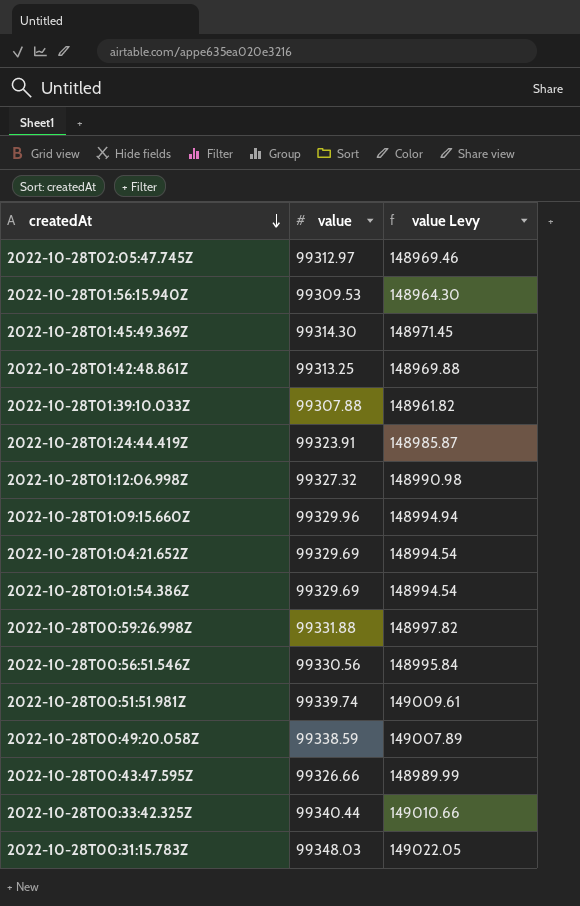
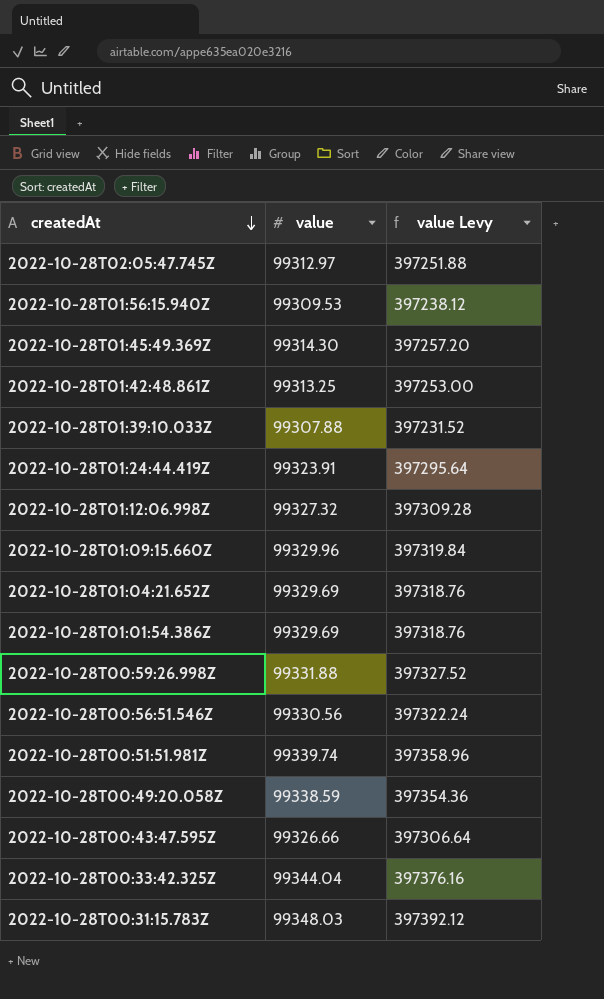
column value Levy | formula: [value] * 1.5 -> [value] * 4
2022-10-28T00:33:42.325Z | value: 99340.44 -> 99344.04

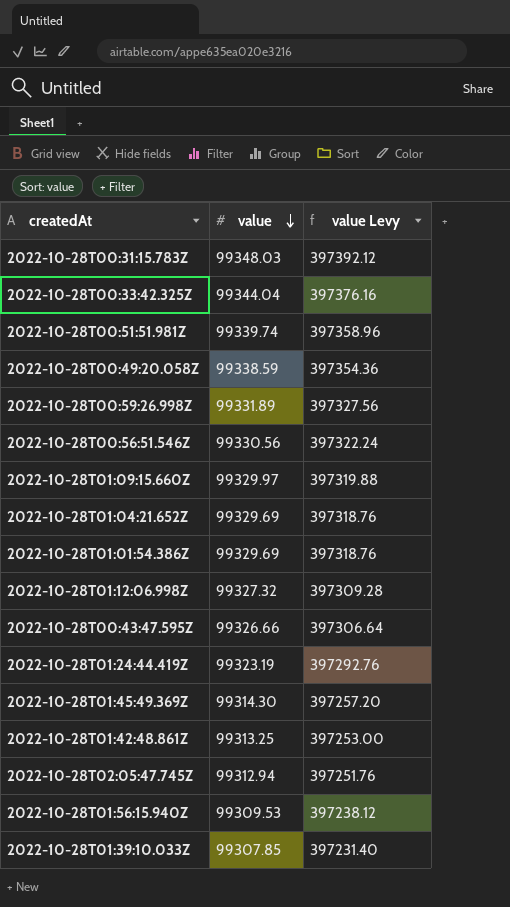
row order: createdAt descending -> value descending
2022-10-28T00:59:26.998Z | value: 99331.88 -> 99331.89
2022-10-28T00:59:26.998Z | value Levy: 397327.52 -> 397327.56
2022-10-28T01:09:15.660Z | value: 99329.96 -> 99329.97
2022-10-28T01:09:15.660Z | value Levy: 397319.84 -> 397319.88
2022-10-28T01:24:44.419Z | value: 99323.91 -> 99323.19
2022-10-28T01:24:44.419Z | value Levy: 397295.64 -> 397292.76
2022-10-28T02:05:47.745Z | value: 99312.97 -> 99312.94
2022-10-28T02:05:47.745Z | value Levy: 397251.88 -> 397251.76
2022-10-28T01:39:10.033Z | value: 99307.88 -> 99307.85
2022-10-28T01:39:10.033Z | value Levy: 397231.52 -> 397231.40

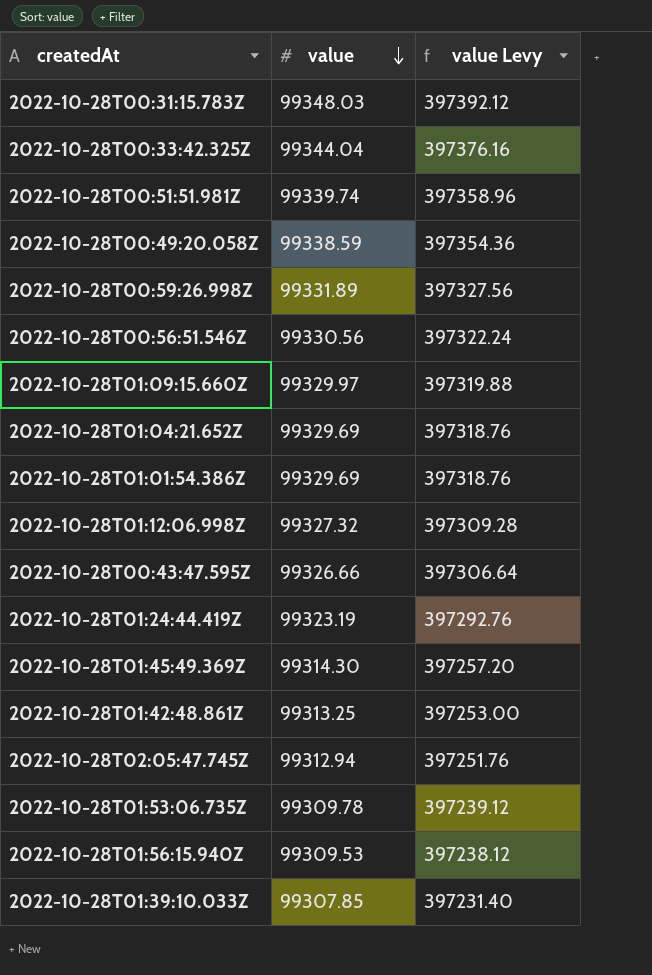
row 2022-10-28T01:53:06.735Z: none -> 99309.78 | 397239.12

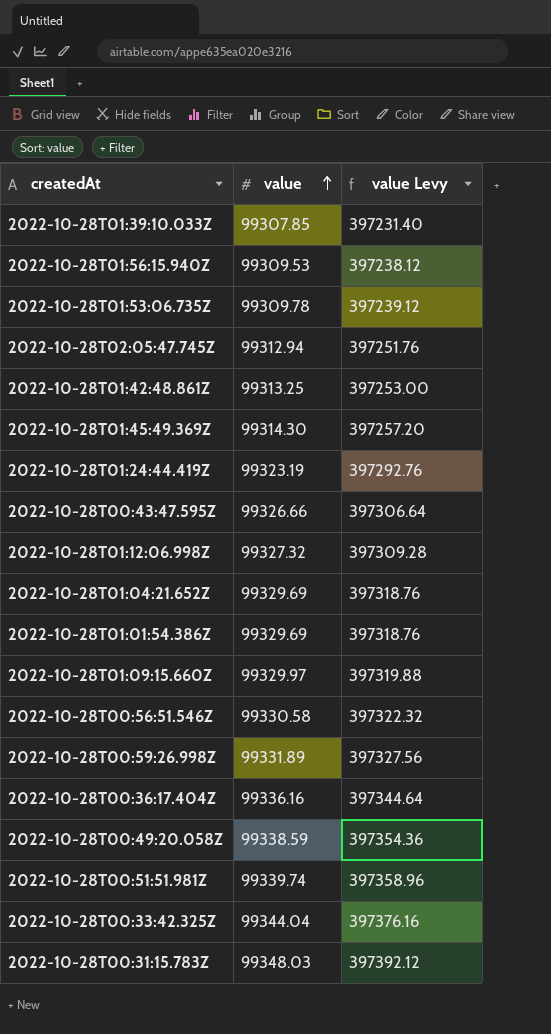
row order: value descending -> value ascending
2022-10-28T00:56:51.546Z | value: 99330.56 -> 99330.58
2022-10-28T00:56:51.546Z | value Levy: 397322.24 -> 397322.32
row 2022-10-28T00:36:17.404Z: none -> 99336.16 | 397344.64

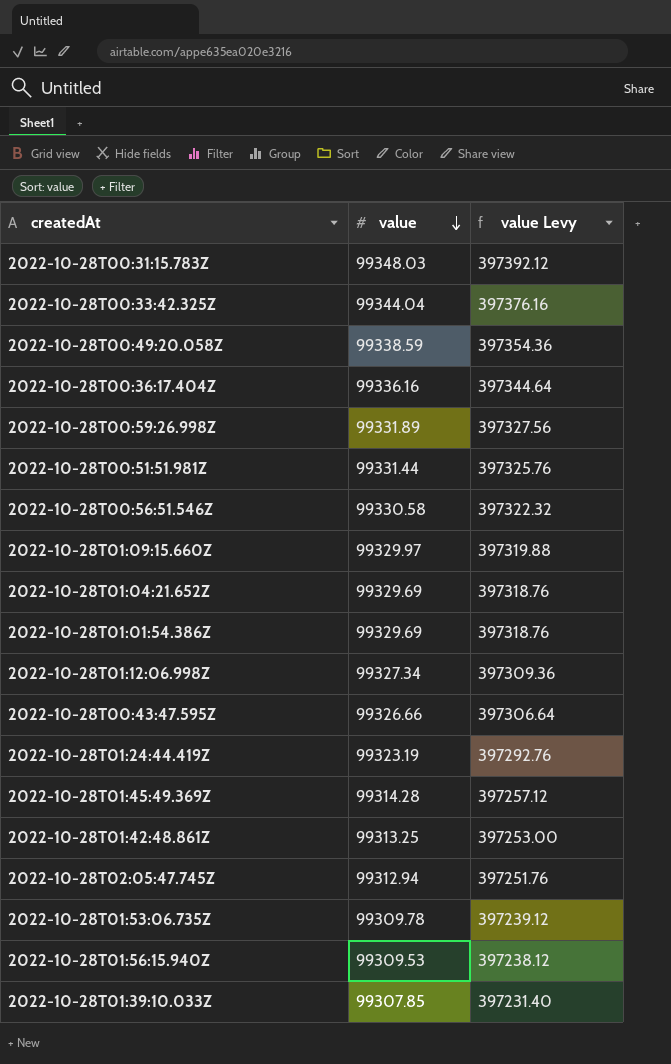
row order: value ascending -> value descending
2022-10-28T00:51:51.981Z | value: 99339.74 -> 99331.44
2022-10-28T00:51:51.981Z | value Levy: 397358.96 -> 397325.76
2022-10-28T01:12:06.998Z | value: 99327.32 -> 99327.34
2022-10-28T01:12:06.998Z | value Levy: 397309.28 -> 397309.36
2022-10-28T01:45:49.369Z | value: 99314.30 -> 99314.28
2022-10-28T01:45:49.369Z | value Levy: 397257.20 -> 397257.12

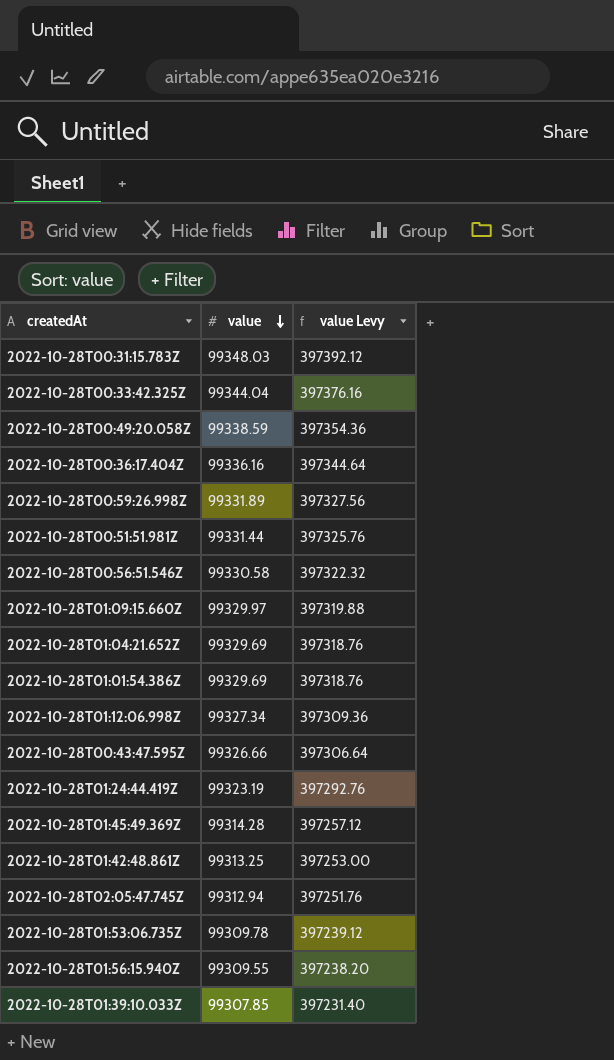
2022-10-28T01:56:15.940Z | value: 99309.53 -> 99309.55
2022-10-28T01:56:15.940Z | value Levy: 397238.12 -> 397238.20

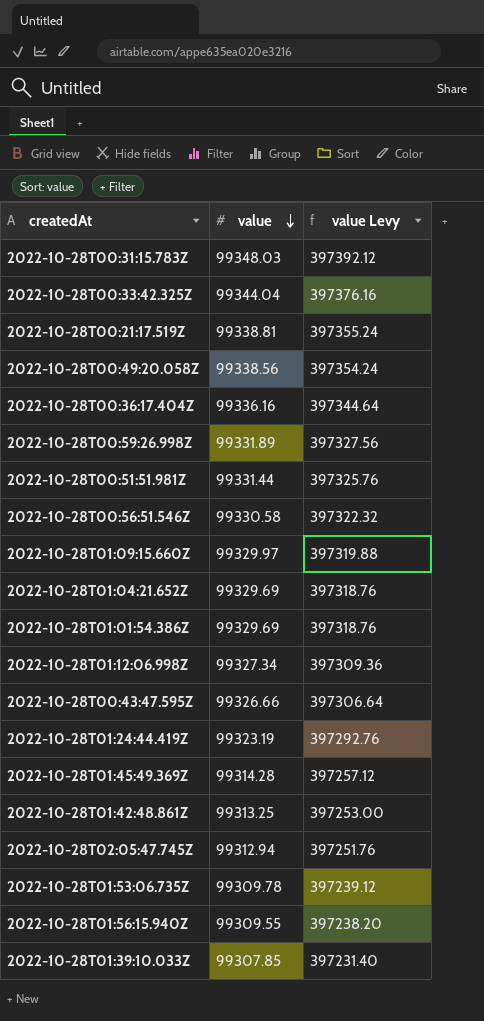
row 2022-10-28T00:21:17.519Z: none -> 99338.81 | 397355.24
2022-10-28T00:49:20.058Z | value: 99338.59 -> 99338.56
2022-10-28T00:49:20.058Z | value Levy: 397354.36 -> 397354.24

